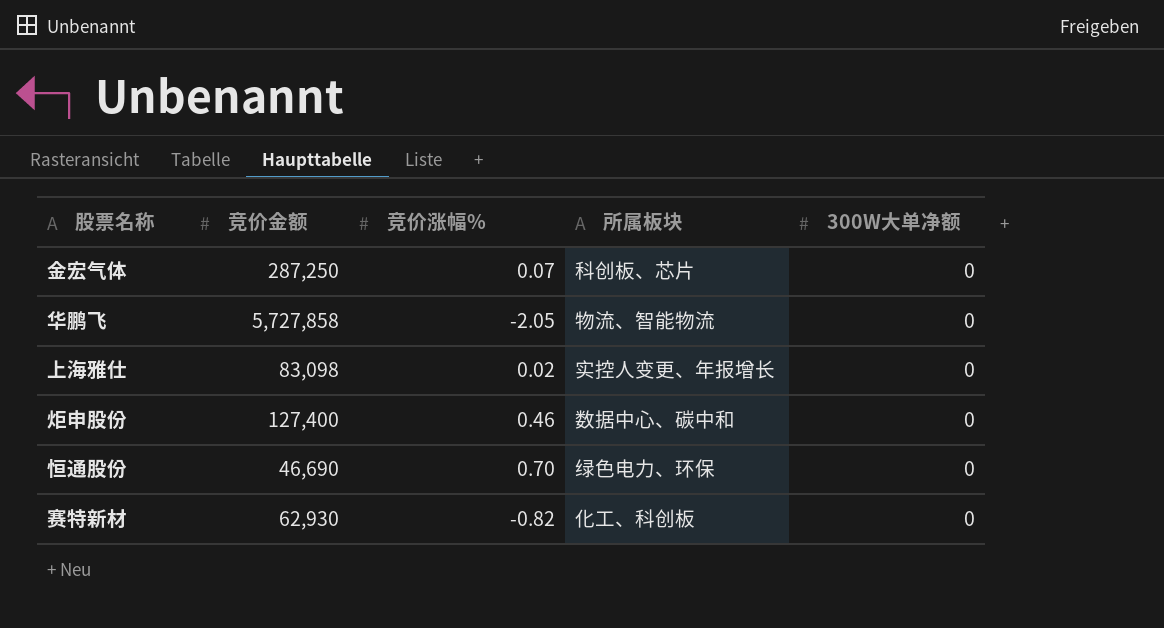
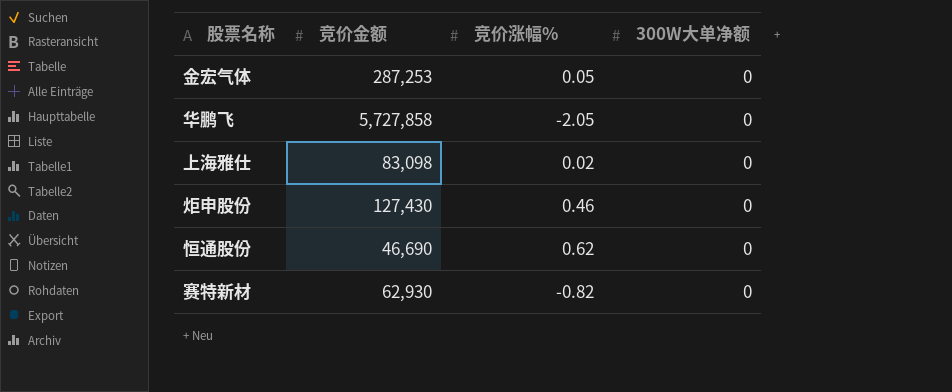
column 所属板块 | position: 4 -> none
金宏气体 | 竞价金额: 287,250 -> 287,253
金宏气体 | 竞价涨幅%: 0.07 -> 0.05
炬申股份 | 竞价金额: 127,400 -> 127,430
恒通股份 | 竞价涨幅%: 0.70 -> 0.62

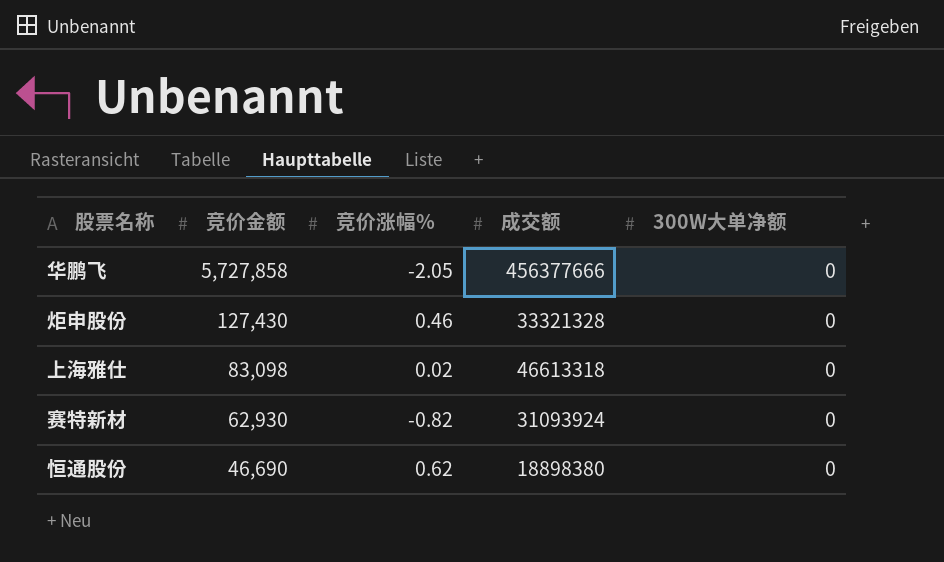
row order: none -> 竞价金额 descending
column 成交额 | position: none -> 4
row 金宏气体: 287,253 | 0.05 | 0 -> none

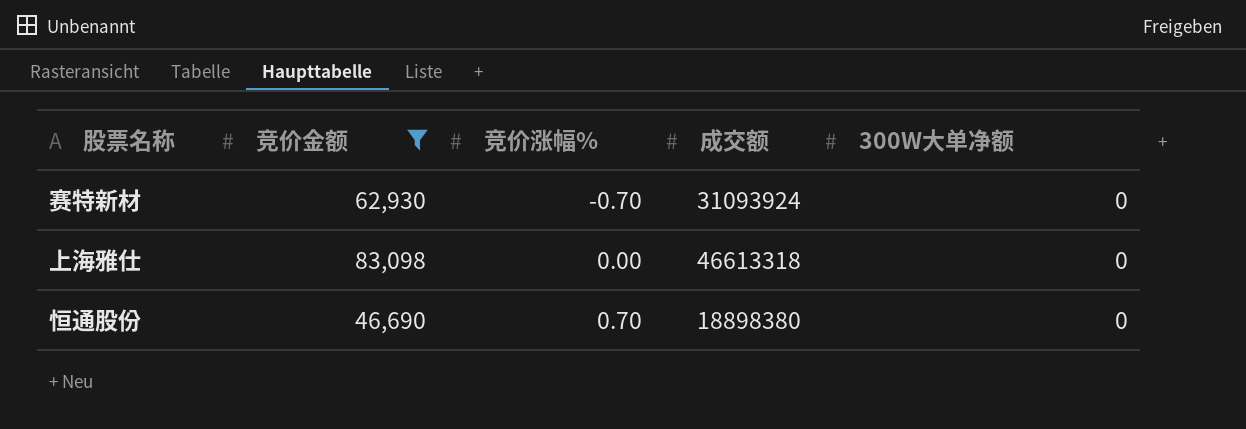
filter: none -> 竞价金额 <= 83,098
row order: 竞价金额 descending -> 竞价涨幅% ascending
赛特新材 | 竞价涨幅%: -0.82 -> -0.70
上海雅仕 | 竞价涨幅%: 0.02 -> 0.00
恒通股份 | 竞价涨幅%: 0.62 -> 0.70

